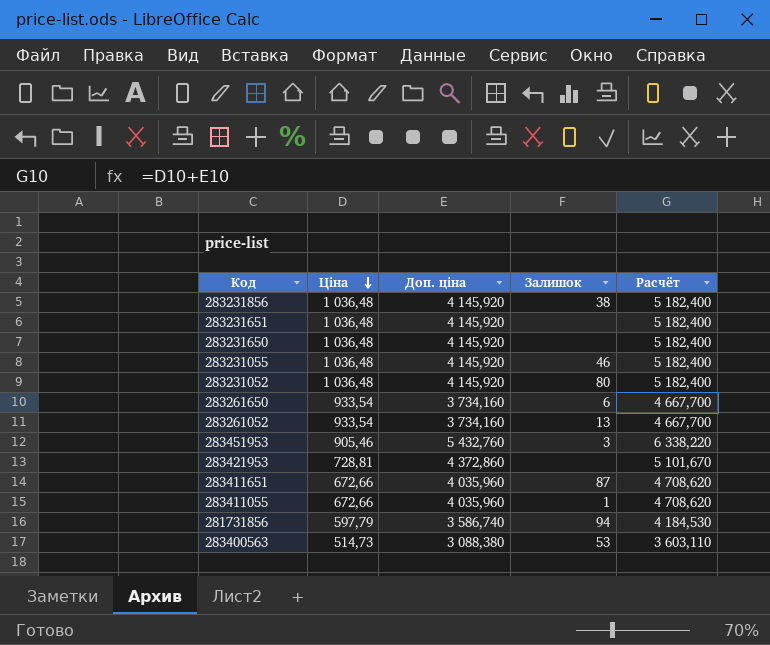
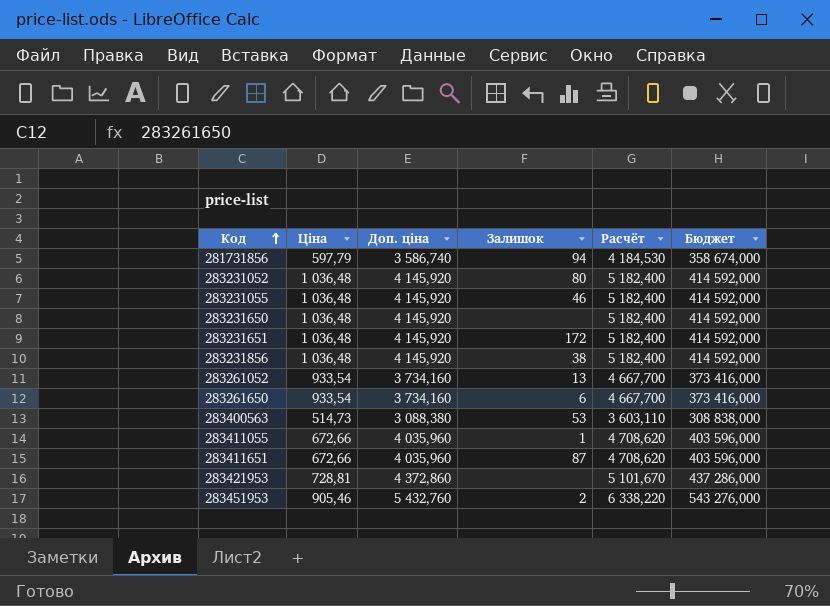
row order: Ціна descending -> Код ascending
column Бюджет | formula: none -> [Доп. ціна] * 100
283231651 | Залишок: none -> 172
283451953 | Залишок: 3 -> 2

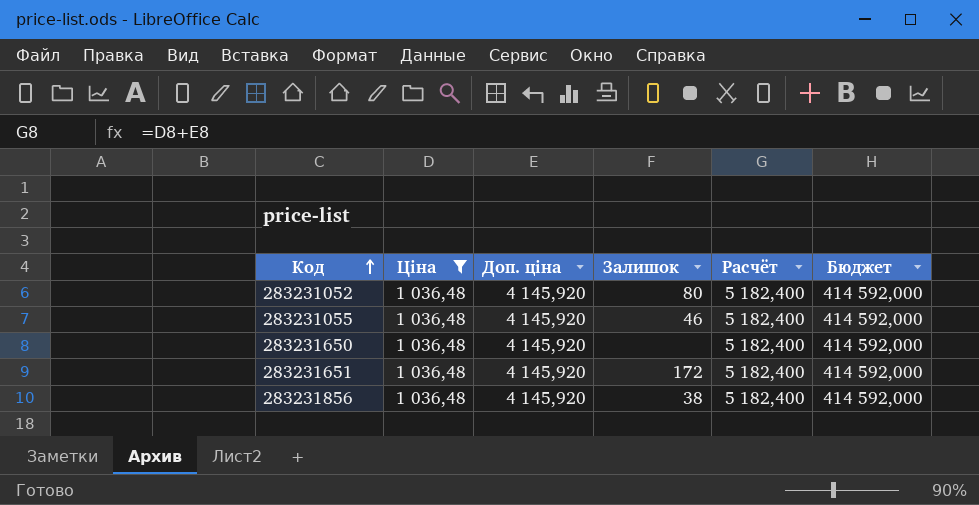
filter: none -> Ціна = 1 036,48

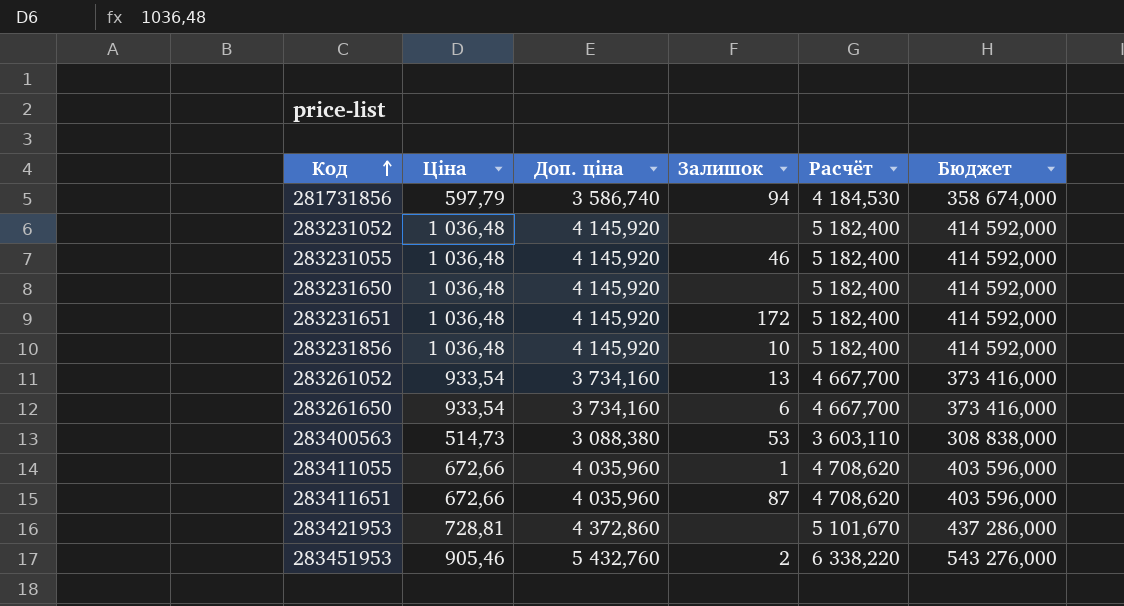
filter: Ціна = 1 036,48 -> none
283231052 | Залишок: 80 -> none
283231856 | Залишок: 38 -> 10

